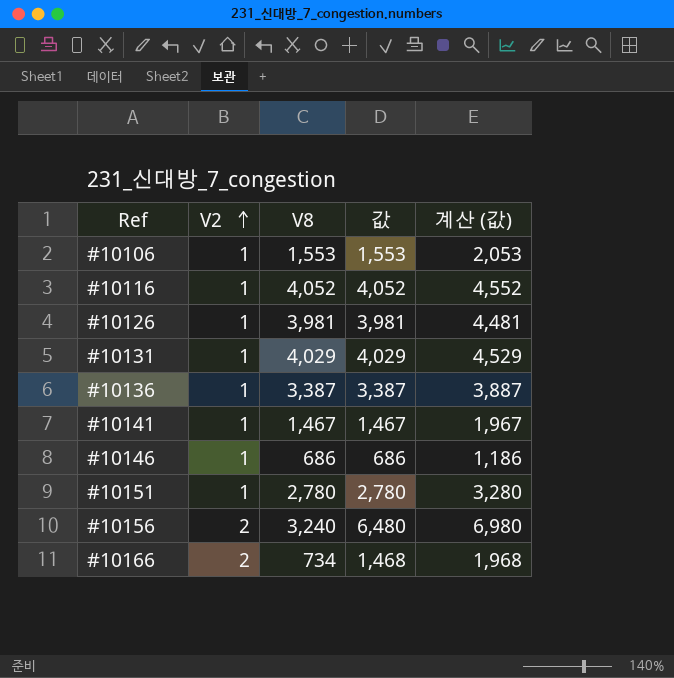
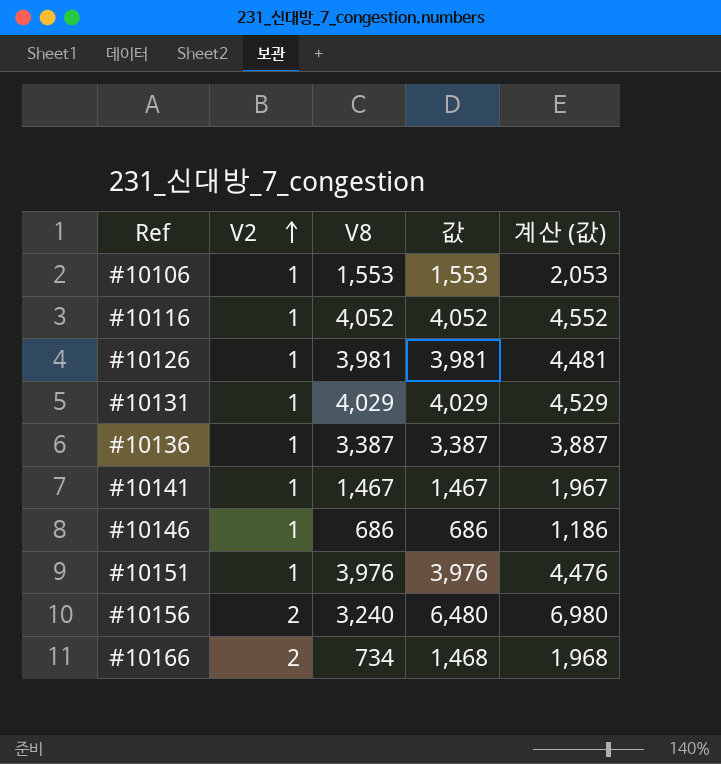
#10151 | V8: 2,780 -> 3,976
#10151 | 값: 2,780 -> 3,976
#10151 | 계산 (값): 3,280 -> 4,476

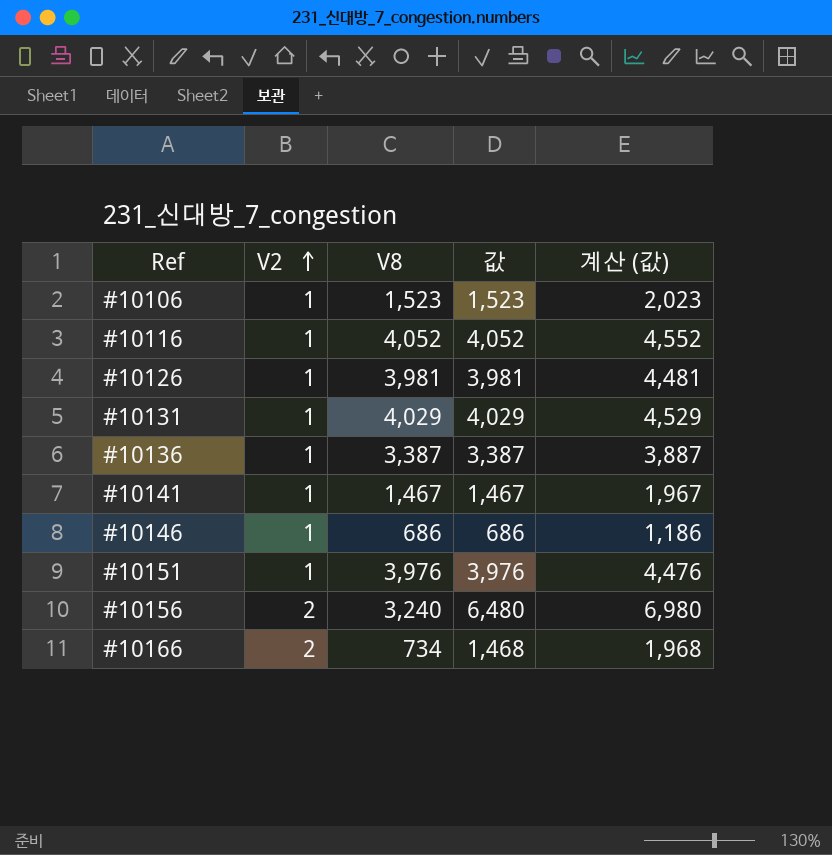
#10106 | V8: 1,553 -> 1,523
#10106 | 값: 1,553 -> 1,523
#10106 | 계산 (값): 2,053 -> 2,023

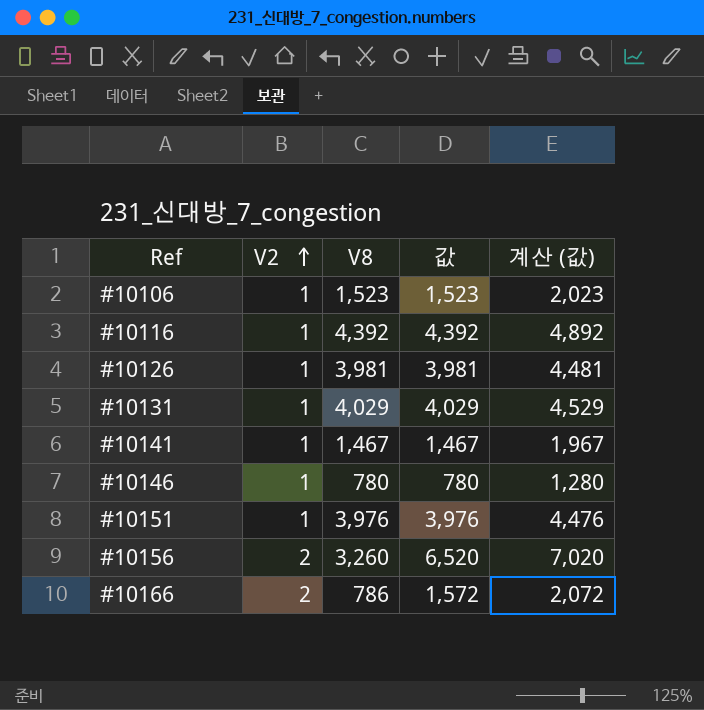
row #10136: 1 | 3,387 | 3,387 | 3,887 -> none
#10116 | V8: 4,052 -> 4,392
#10116 | 값: 4,052 -> 4,392
#10116 | 계산 (값): 4,552 -> 4,892
#10146 | V8: 686 -> 780
#10146 | 값: 686 -> 780
#10146 | 계산 (값): 1,186 -> 1,280
#10156 | V8: 3,240 -> 3,260
#10156 | 값: 6,480 -> 6,520
#10156 | 계산 (값): 6,980 -> 7,020
#10166 | V8: 734 -> 786
#10166 | 값: 1,468 -> 1,572
#10166 | 계산 (값): 1,968 -> 2,072

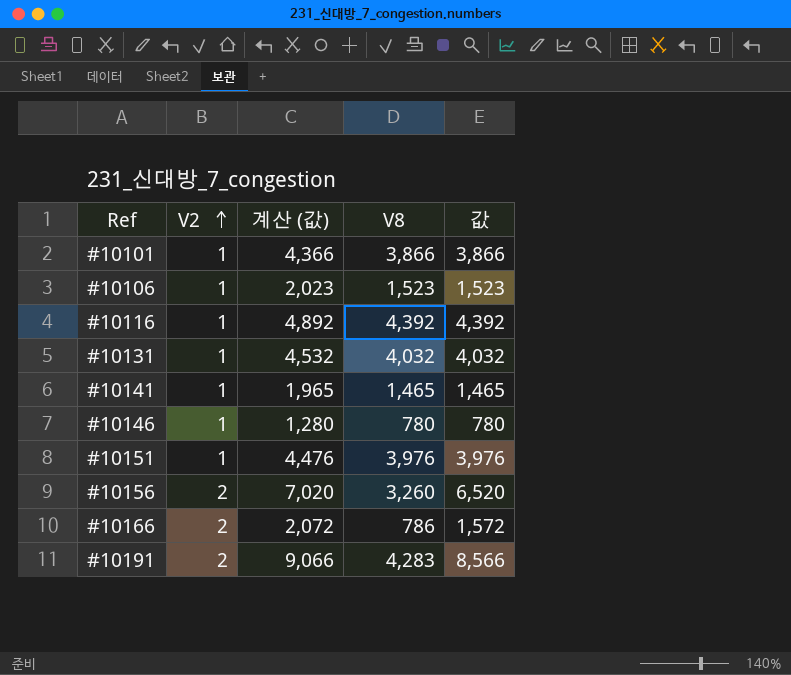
column 계산 (값) | position: 5 -> 3
row #10126: 1 | 3,981 | 3,981 | 4,481 -> none
row #10101: none -> 1 | 4,366 | 3,866 | 3,866
#10131 | 계산 (값): 4,529 -> 4,532
#10131 | V8: 4,029 -> 4,032
#10131 | 값: 4,029 -> 4,032
#10141 | 계산 (값): 1,967 -> 1,965
#10141 | V8: 1,467 -> 1,465
#10141 | 값: 1,467 -> 1,465
row #10191: none -> 2 | 9,066 | 4,283 | 8,566

